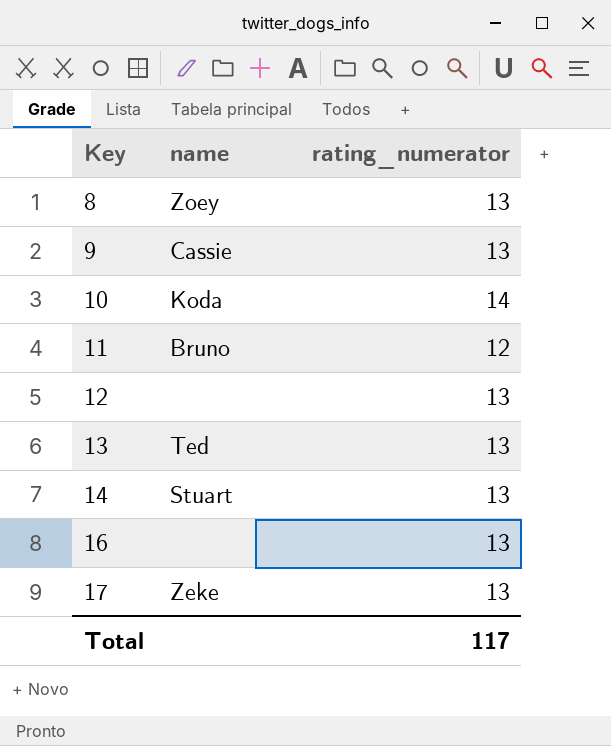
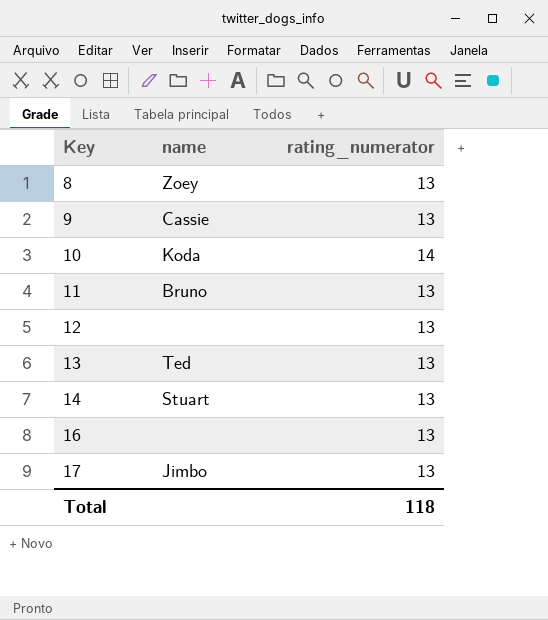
11 | rating_numerator: 12 -> 13
17 | name: Zeke -> Jimbo
Total | rating_numerator: 117 -> 118

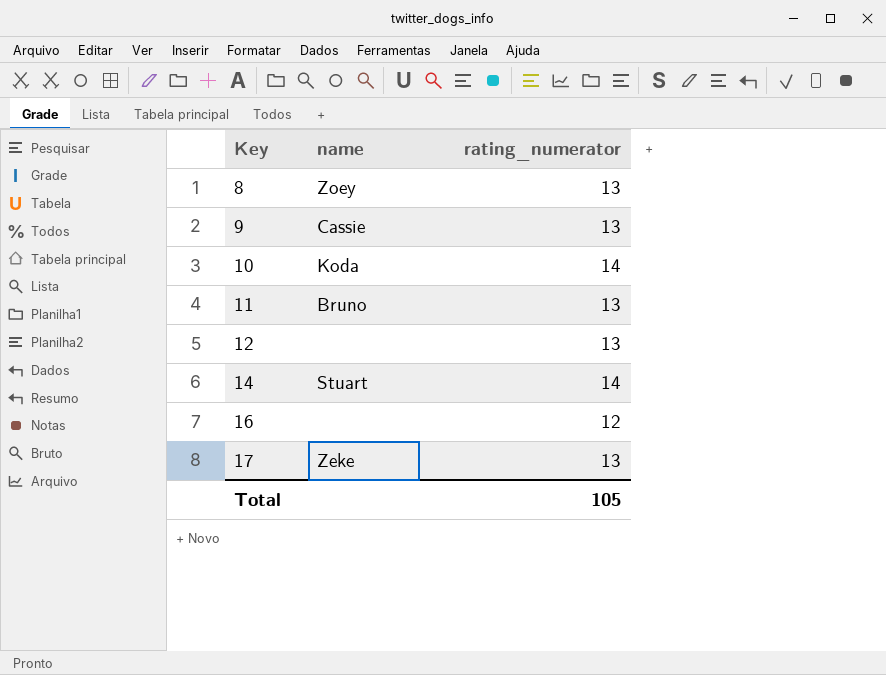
row 13: Ted | 13 -> none
14 | rating_numerator: 13 -> 14
16 | rating_numerator: 13 -> 12
17 | name: Jimbo -> Zeke
Total | rating_numerator: 118 -> 105

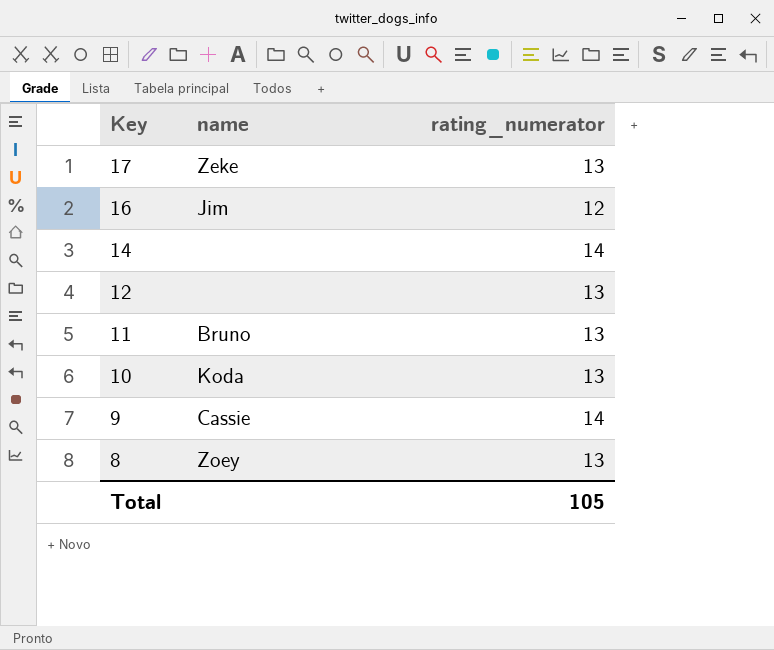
row order: Key ascending -> Key descending
16 | name: none -> Jim
14 | name: Stuart -> none
10 | rating_numerator: 14 -> 13
9 | rating_numerator: 13 -> 14

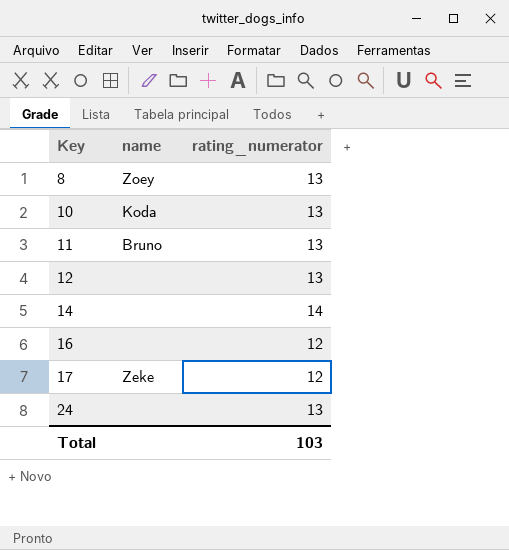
row order: Key descending -> Key ascending
row 9: Cassie | 14 -> none
16 | name: Jim -> none
17 | rating_numerator: 13 -> 12
row 24: none -> none | 13
Total | rating_numerator: 105 -> 103

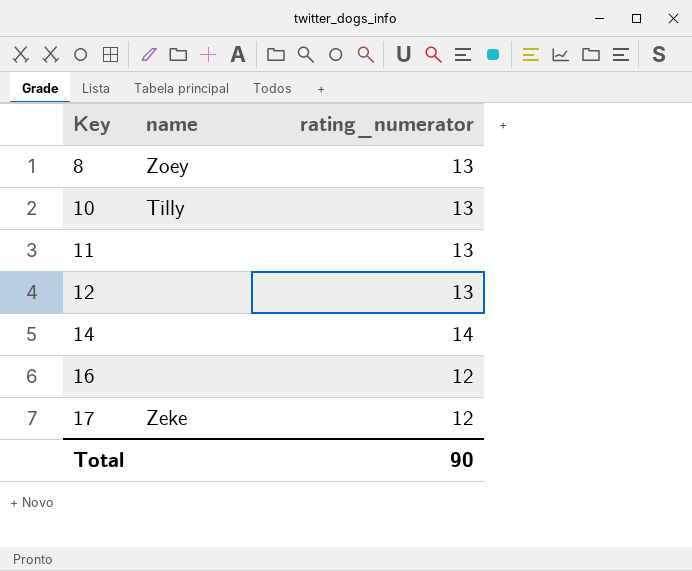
row 24: none | 13 -> none
10 | name: Koda -> Tilly
11 | name: Bruno -> none
Total | rating_numerator: 103 -> 90

